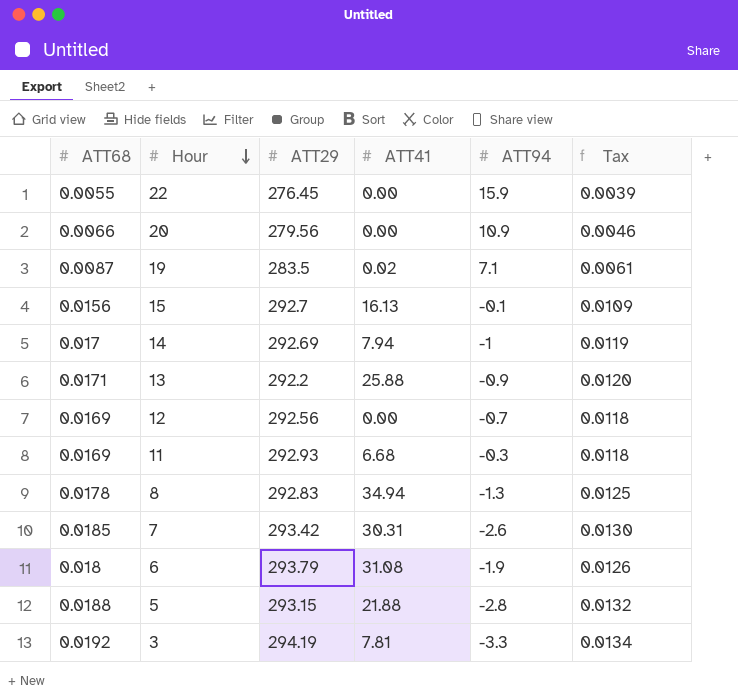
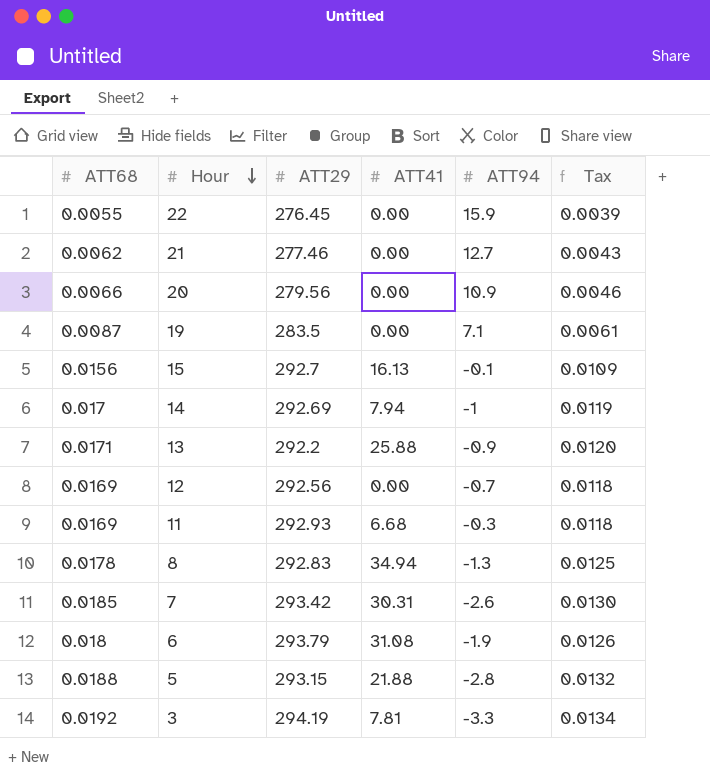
row 21: none -> 0.0062 | 277.46 | 0.00 | 12.7 | 0.0043
19 | ATT41: 0.02 -> 0.00

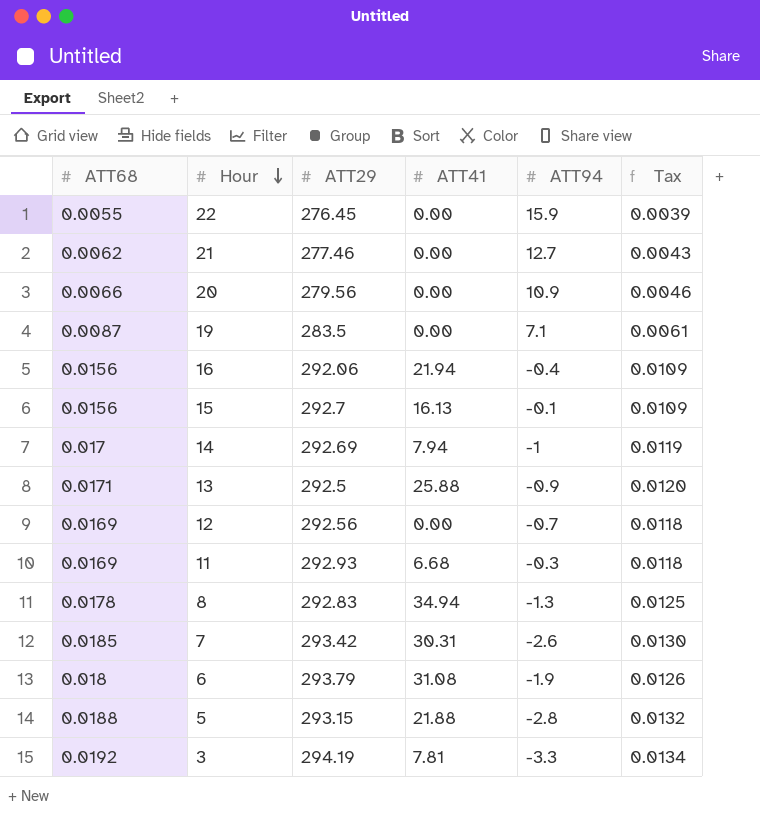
row 16: none -> 0.0156 | 292.06 | 21.94 | -0.4 | 0.0109
13 | ATT29: 292.2 -> 292.5

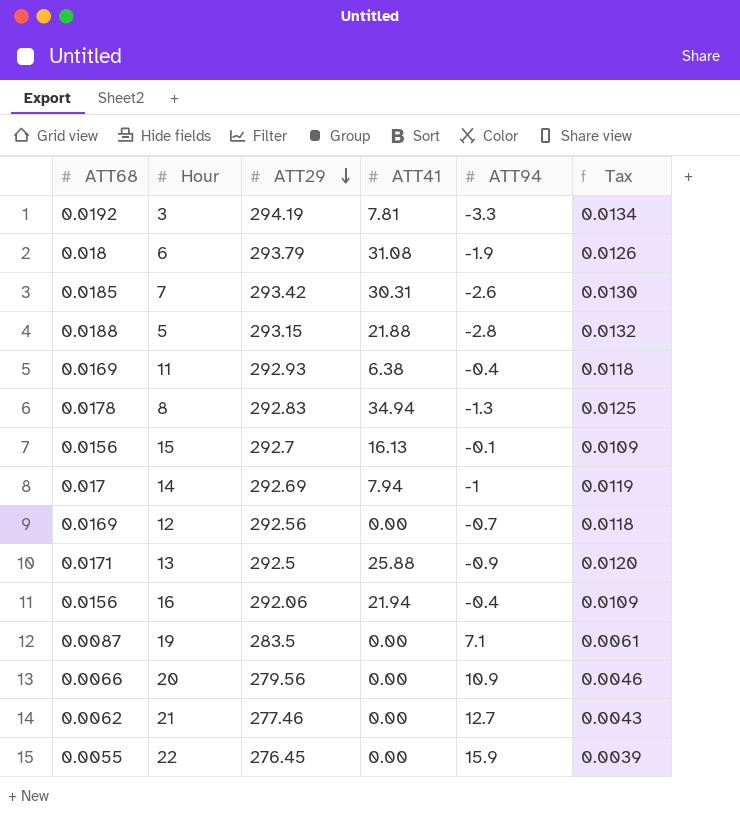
row order: Hour descending -> ATT29 descending
11 | ATT41: 6.68 -> 6.38
11 | ATT94: -0.3 -> -0.4

